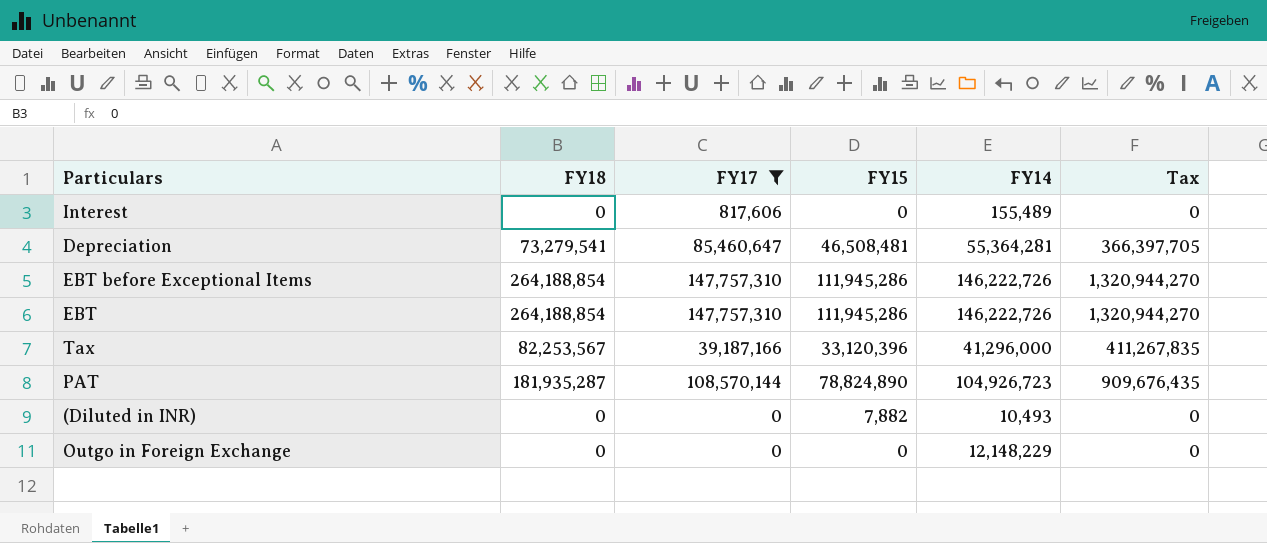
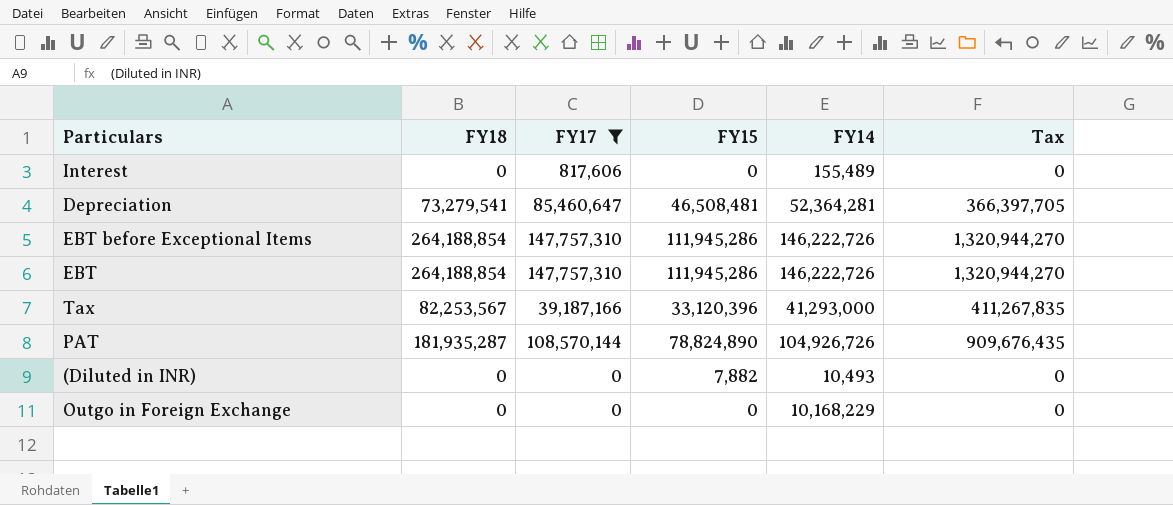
Depreciation | FY14: 55,364,281 -> 52,364,281
Tax | FY14: 41,296,000 -> 41,293,000
PAT | FY14: 104,926,723 -> 104,926,726
Outgo in Foreign Exchange | FY14: 12,148,229 -> 10,168,229

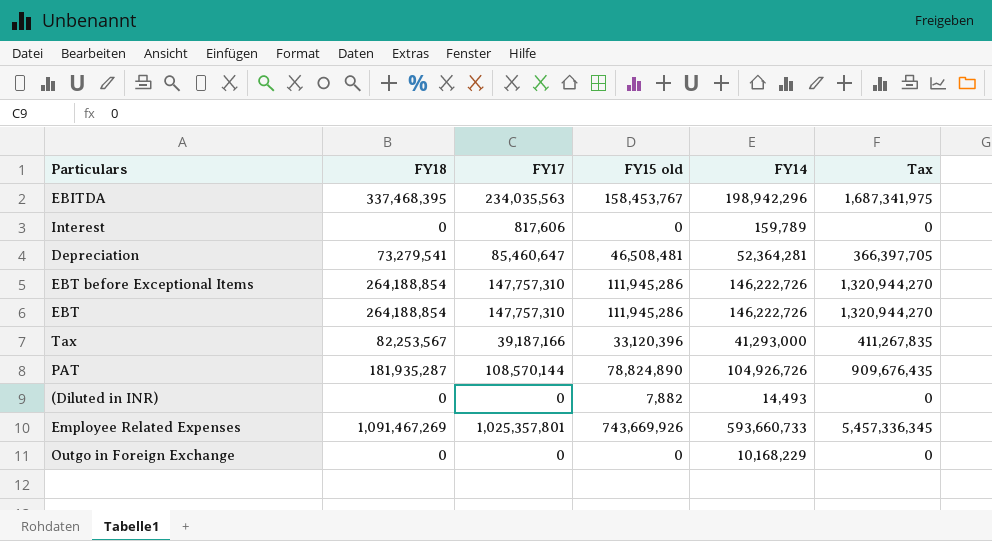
filter: FY17 <= 147,757,310 -> none
column name: FY15 -> FY15 old
Interest | FY14: 155,489 -> 159,789
(Diluted in INR) | FY14: 10,493 -> 14,493

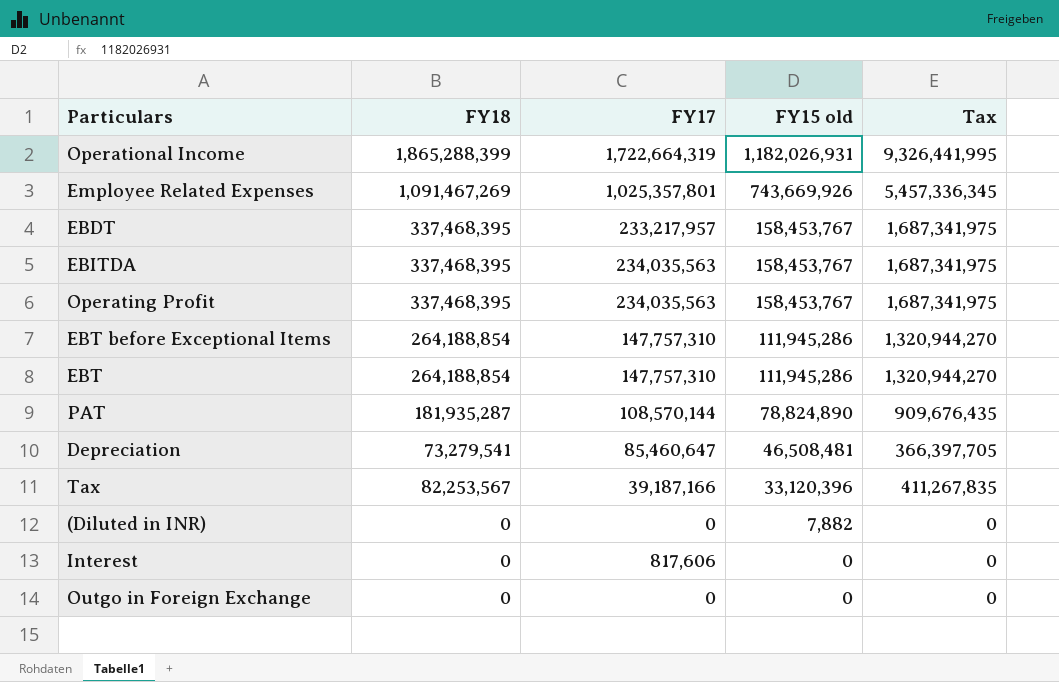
row order: none -> FY15 old descending
column FY14 | position: 5 -> none
row Operational Income: none -> 1,865,288,399 | 1,722,664,319 | 1,182,026,931 | 9,326,441,995
row EBDT: none -> 337,468,395 | 233,217,957 | 158,453,767 | 1,687,341,975
row Operating Profit: none -> 337,468,395 | 234,035,563 | 158,453,767 | 1,687,341,975

